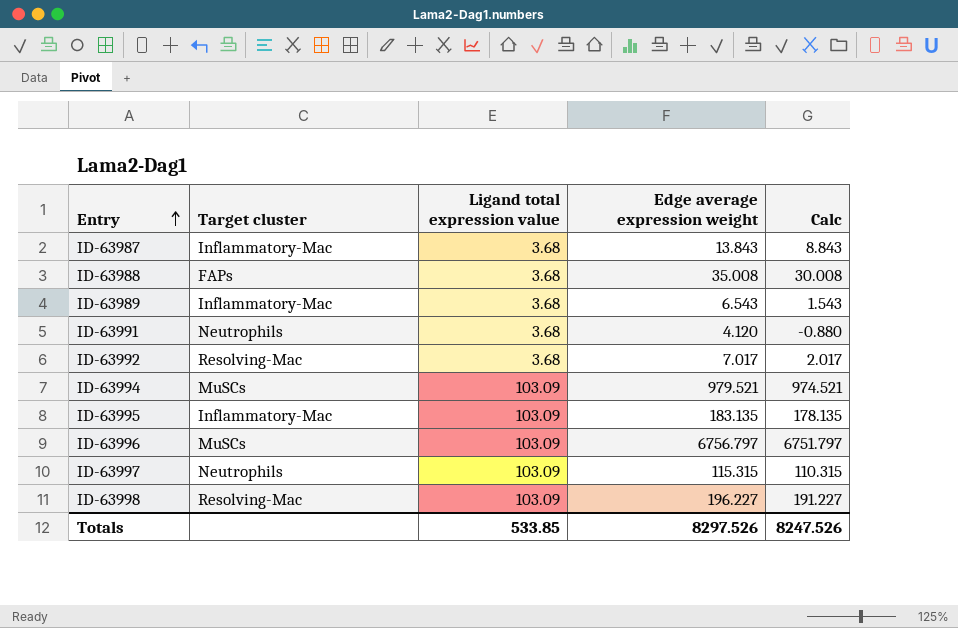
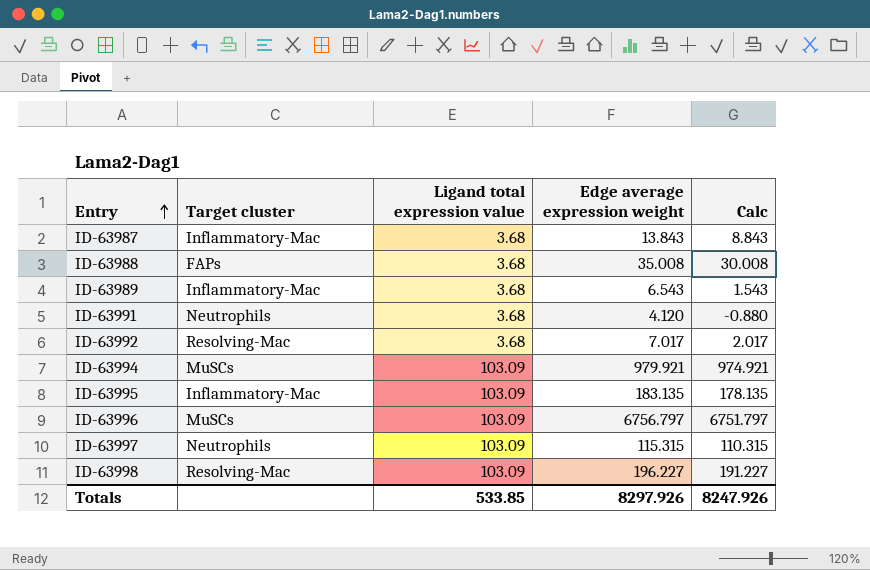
ID-63994 | Edge average expression weight: 979.521 -> 979.921
ID-63994 | Calc: 974.521 -> 974.921
Totals | Edge average expression weight: 8297.526 -> 8297.926
Totals | Calc: 8247.526 -> 8247.926

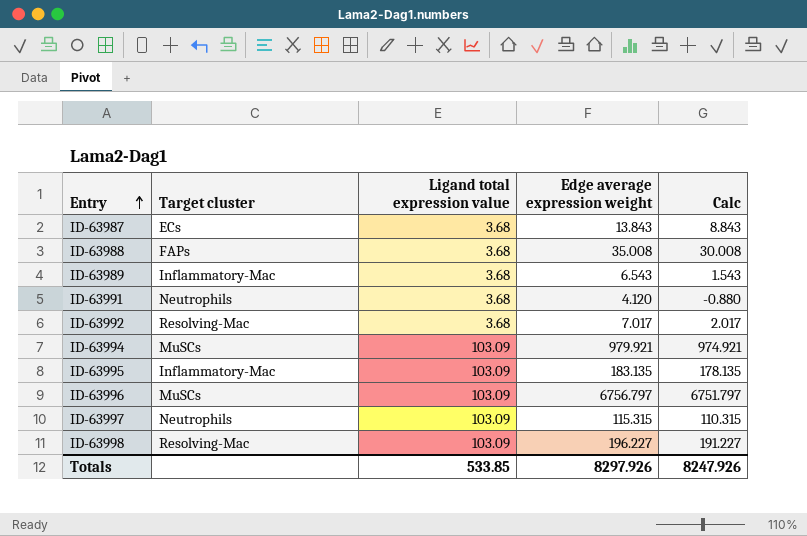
ID-63987 | Target cluster: Inflammatory-Mac -> ECs

